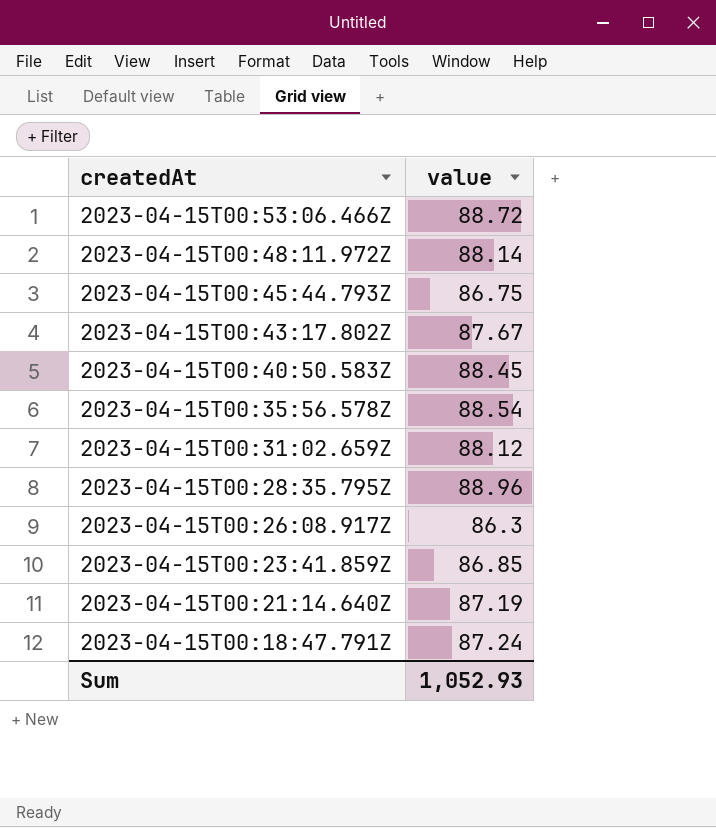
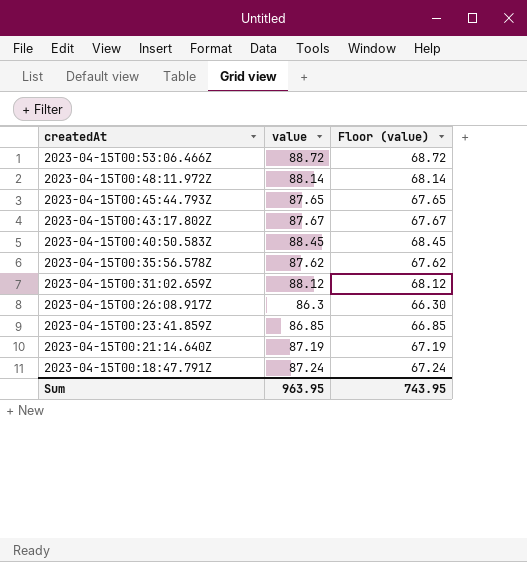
column Floor (value) | formula: none -> [value] - 20
row 2023-04-15T00:28:35.795Z: 88.96 -> none
2023-04-15T00:45:44.793Z | value: 86.75 -> 87.65
2023-04-15T00:35:56.578Z | value: 88.54 -> 87.62
Sum | value: 1,052.93 -> 963.95

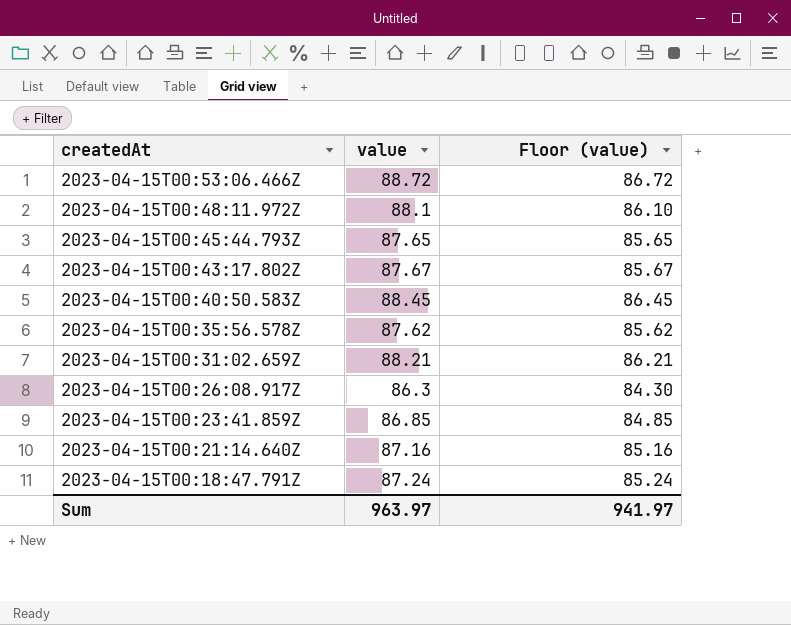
column Floor (value) | formula: [value] - 20 -> [value] - 2
2023-04-15T00:48:11.972Z | value: 88.14 -> 88.1
2023-04-15T00:31:02.659Z | value: 88.12 -> 88.21
2023-04-15T00:21:14.640Z | value: 87.19 -> 87.16
Sum | value: 963.95 -> 963.97
Sum | Floor (value): 743.95 -> 941.97

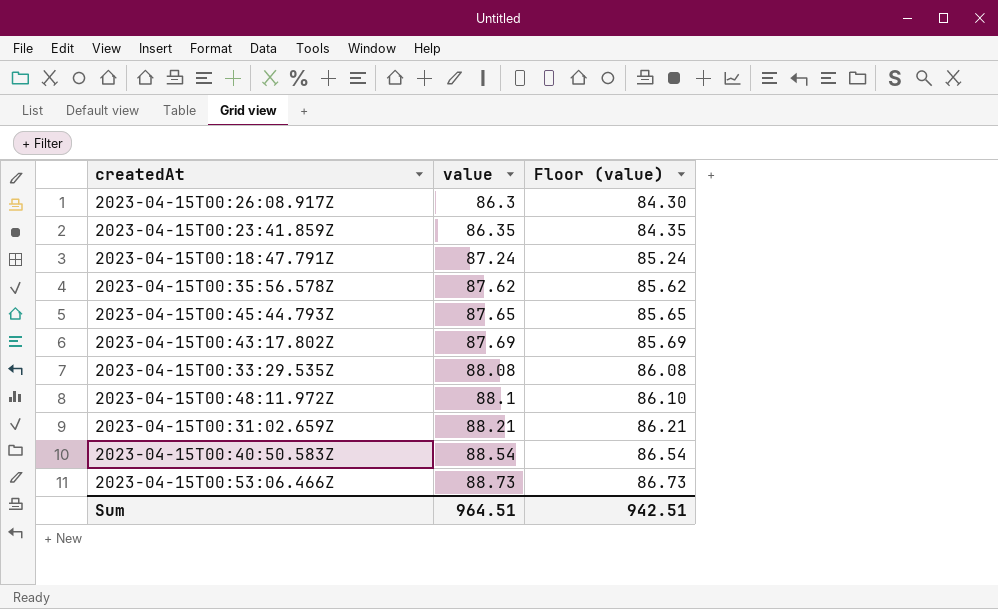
row order: createdAt descending -> value ascending
row 2023-04-15T00:21:14.640Z: 87.16 | 85.16 -> none
2023-04-15T00:23:41.859Z | value: 86.85 -> 86.35
2023-04-15T00:23:41.859Z | Floor (value): 84.85 -> 84.35
2023-04-15T00:43:17.802Z | value: 87.67 -> 87.69
2023-04-15T00:43:17.802Z | Floor (value): 85.67 -> 85.69
row 2023-04-15T00:33:29.535Z: none -> 88.08 | 86.08
2023-04-15T00:40:50.583Z | value: 88.45 -> 88.54
2023-04-15T00:40:50.583Z | Floor (value): 86.45 -> 86.54
2023-04-15T00:53:06.466Z | value: 88.72 -> 88.73
2023-04-15T00:53:06.466Z | Floor (value): 86.72 -> 86.73
Sum | value: 963.97 -> 964.51
Sum | Floor (value): 941.97 -> 942.51

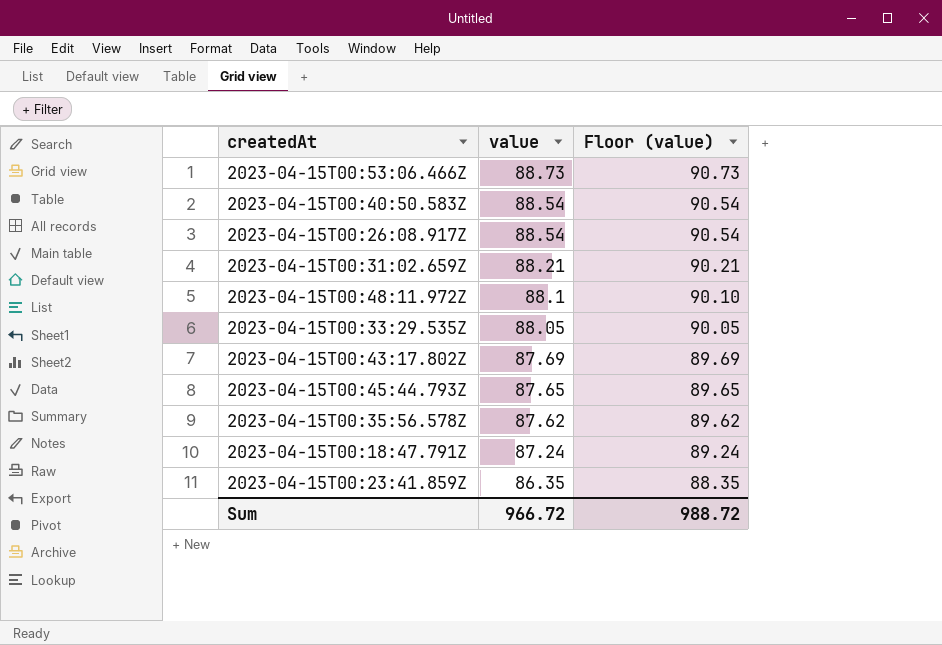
row order: value ascending -> value descending
column Floor (value) | formula: [value] - 2 -> [value] + 2
2023-04-15T00:26:08.917Z | value: 86.3 -> 88.54
2023-04-15T00:33:29.535Z | value: 88.08 -> 88.05
Sum | value: 964.51 -> 966.72
Sum | Floor (value): 942.51 -> 988.72

